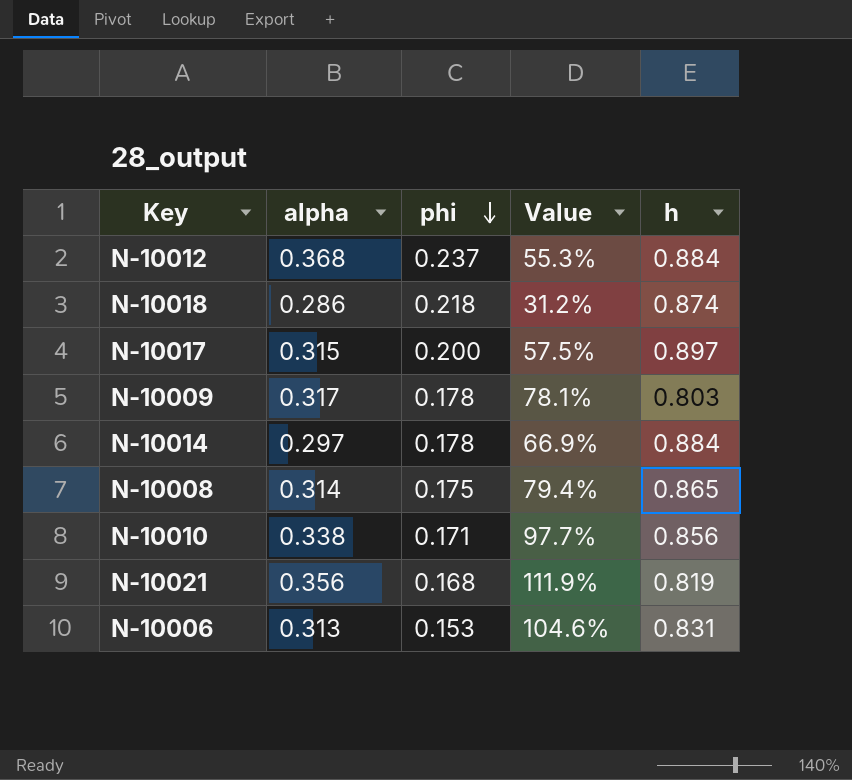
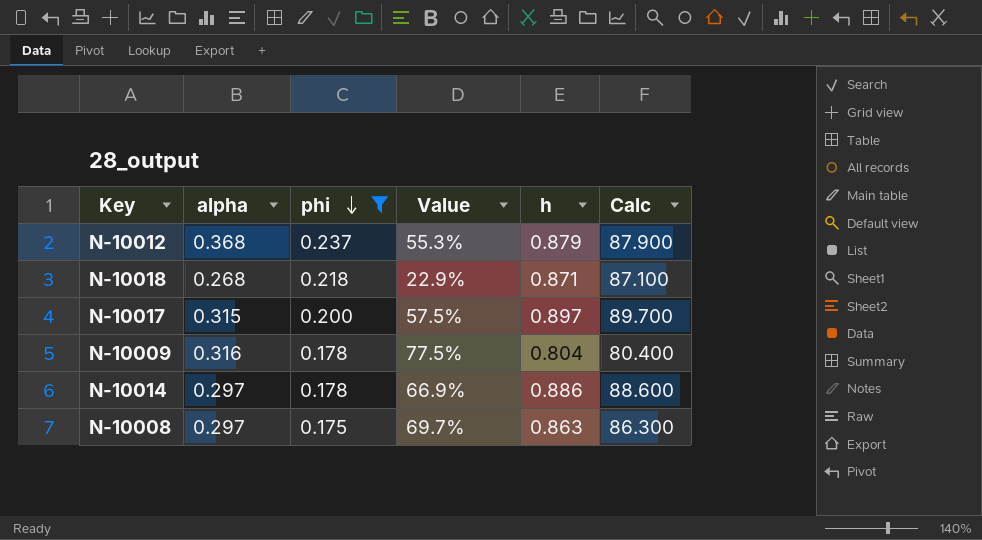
filter: none -> phi >= 0.175
column Calc | formula: none -> [h] * 100
N-10012 | h: 0.884 -> 0.879
N-10018 | alpha: 0.286 -> 0.268
N-10018 | Value: 31.2% -> 22.9%
N-10018 | h: 0.874 -> 0.871
N-10009 | alpha: 0.317 -> 0.316
N-10009 | Value: 78.1% -> 77.5%
N-10009 | h: 0.803 -> 0.804
N-10014 | h: 0.884 -> 0.886
N-10008 | alpha: 0.314 -> 0.297
N-10008 | Value: 79.4% -> 69.7%
N-10008 | h: 0.865 -> 0.863

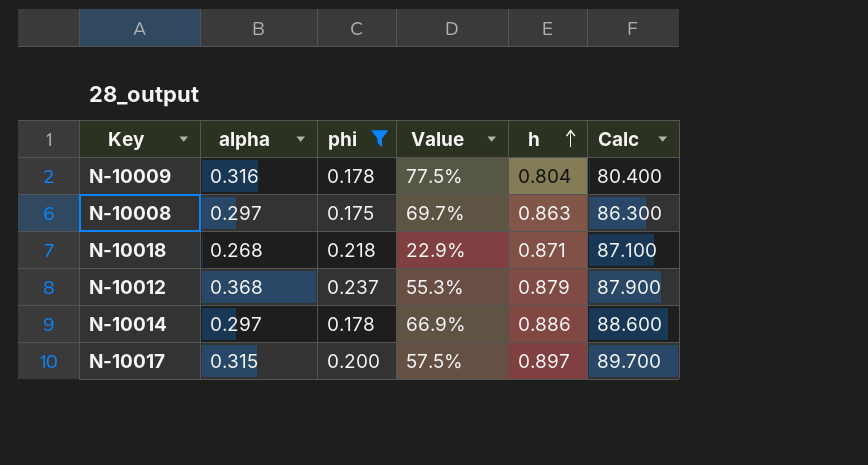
row order: phi descending -> h ascending

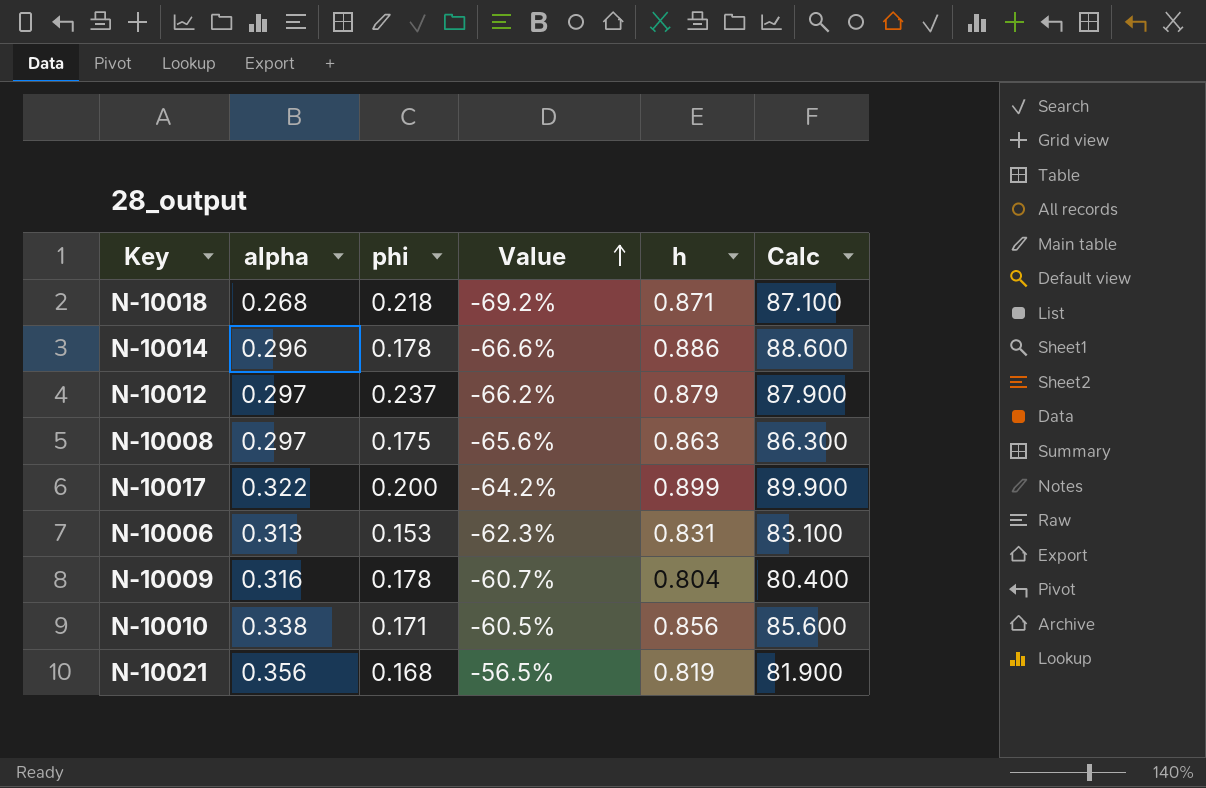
filter: phi >= 0.175 -> none
row order: h ascending -> Value ascending
column Value | formula: ([alpha] - [phi]) / [phi] -> ([alpha] - [h]) / [h]
N-10014 | alpha: 0.297 -> 0.296
N-10012 | alpha: 0.368 -> 0.297
N-10017 | alpha: 0.315 -> 0.322
N-10017 | h: 0.897 -> 0.899
N-10017 | Calc: 89.700 -> 89.900

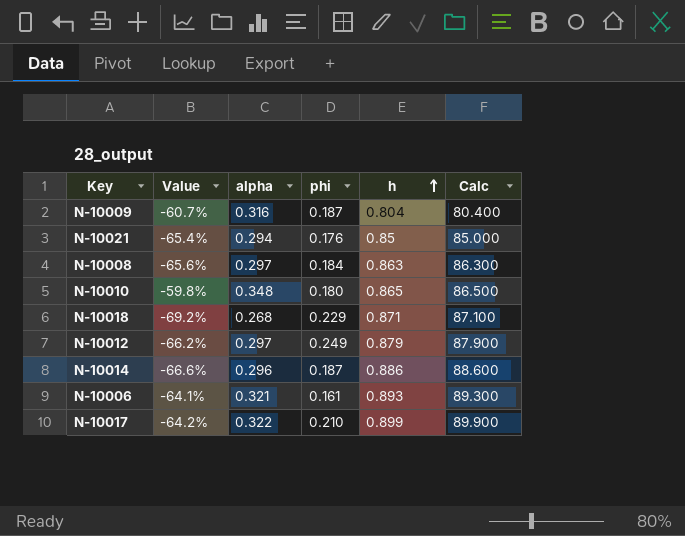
row order: Value ascending -> h ascending
column Value | position: 4 -> 2
N-10009 | phi: 0.178 -> 0.187
N-10021 | Value: -56.5% -> -65.4%
N-10021 | alpha: 0.356 -> 0.294
N-10021 | phi: 0.168 -> 0.176
N-10021 | h: 0.819 -> 0.85
N-10021 | Calc: 81.900 -> 85.000
N-10008 | phi: 0.175 -> 0.184
N-10010 | Value: -60.5% -> -59.8%
N-10010 | alpha: 0.338 -> 0.348
N-10010 | phi: 0.171 -> 0.180
N-10010 | h: 0.856 -> 0.865
N-10010 | Calc: 85.600 -> 86.500
N-10018 | phi: 0.218 -> 0.229
N-10012 | phi: 0.237 -> 0.249
N-10014 | phi: 0.178 -> 0.187
N-10006 | Value: -62.3% -> -64.1%
N-10006 | alpha: 0.313 -> 0.321
N-10006 | phi: 0.153 -> 0.161
N-10006 | h: 0.831 -> 0.893
N-10006 | Calc: 83.100 -> 89.300
N-10017 | phi: 0.200 -> 0.210

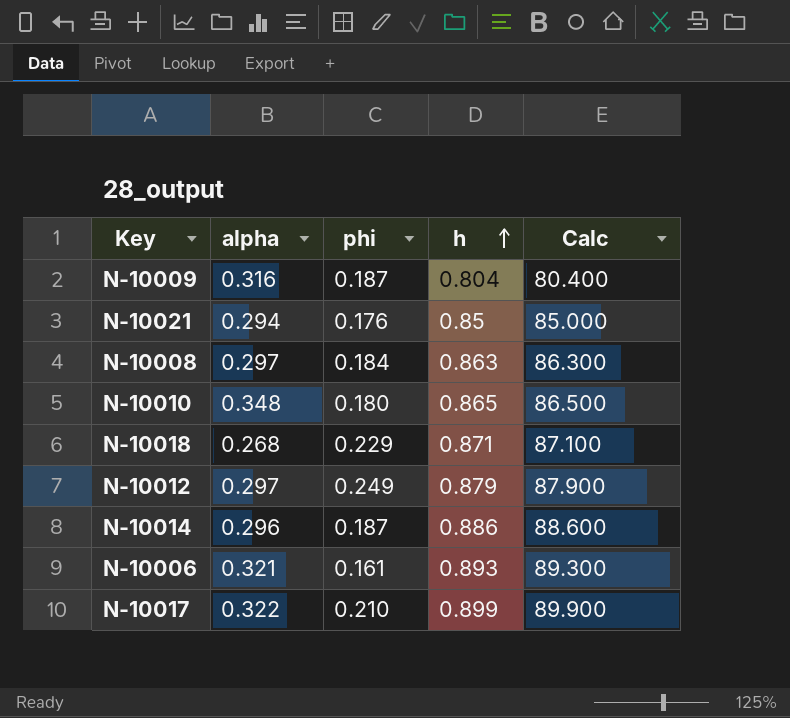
column Value | formula: ([alpha] - [h]) / [h] -> none

